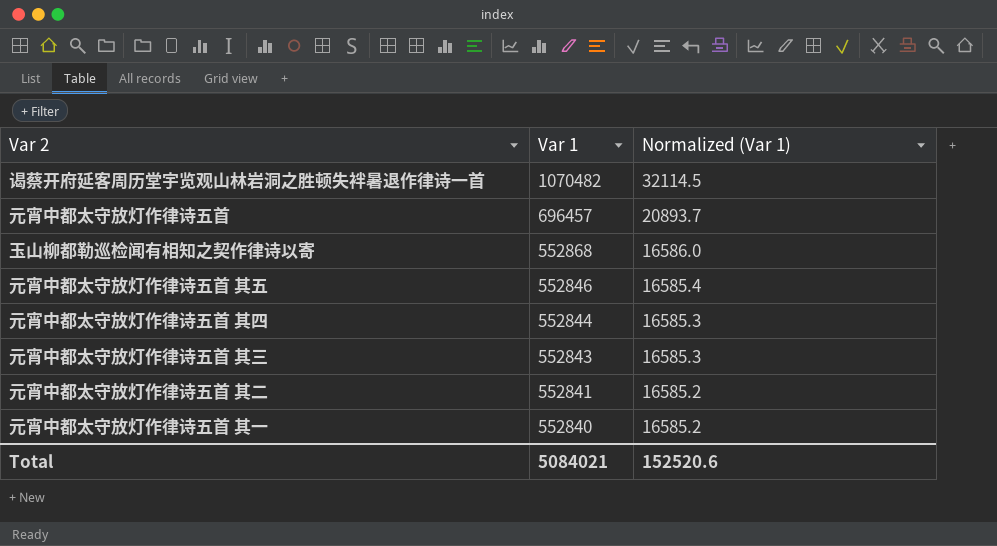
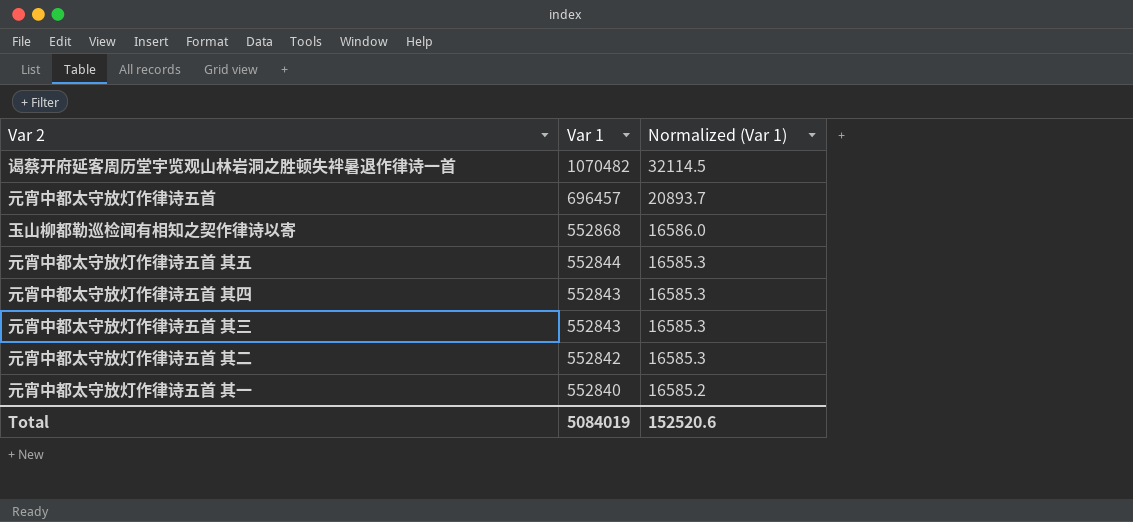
元宵中都太守放灯作律诗五首 其五 | Var 1: 552846 -> 552844
元宵中都太守放灯作律诗五首 其五 | Normalized (Var 1): 16585.4 -> 16585.3
元宵中都太守放灯作律诗五首 其四 | Var 1: 552844 -> 552843
元宵中都太守放灯作律诗五首 其二 | Var 1: 552841 -> 552842
元宵中都太守放灯作律诗五首 其二 | Normalized (Var 1): 16585.2 -> 16585.3
Total | Var 1: 5084021 -> 5084019

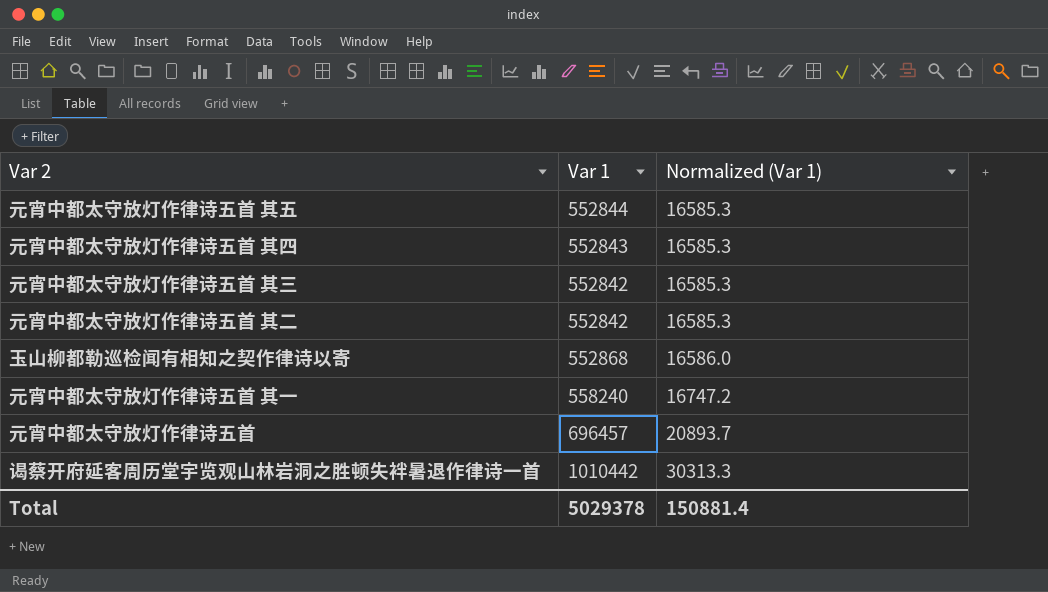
row order: Var 1 descending -> Normalized (Var 1) ascending
元宵中都太守放灯作律诗五首 其三 | Var 1: 552843 -> 552842
元宵中都太守放灯作律诗五首 其一 | Var 1: 552840 -> 558240
元宵中都太守放灯作律诗五首 其一 | Normalized (Var 1): 16585.2 -> 16747.2
谒蔡开府延客周历堂宇览观山林岩洞之胜顿失袢暑退作律诗一首 | Var 1: 1070482 -> 1010442
谒蔡开府延客周历堂宇览观山林岩洞之胜顿失袢暑退作律诗一首 | Normalized (Var 1): 32114.5 -> 30313.3
Total | Var 1: 5084019 -> 5029378
Total | Normalized (Var 1): 152520.6 -> 150881.4

